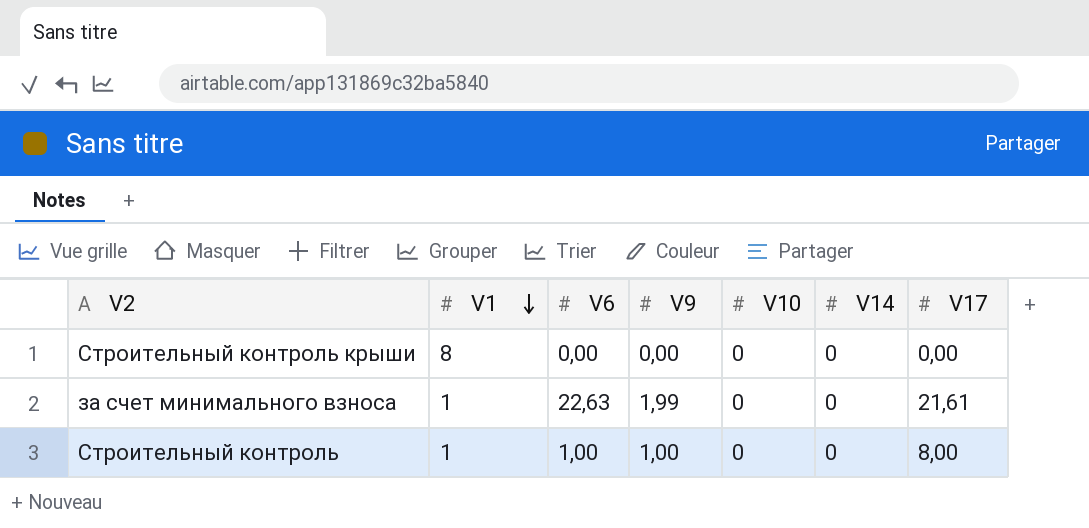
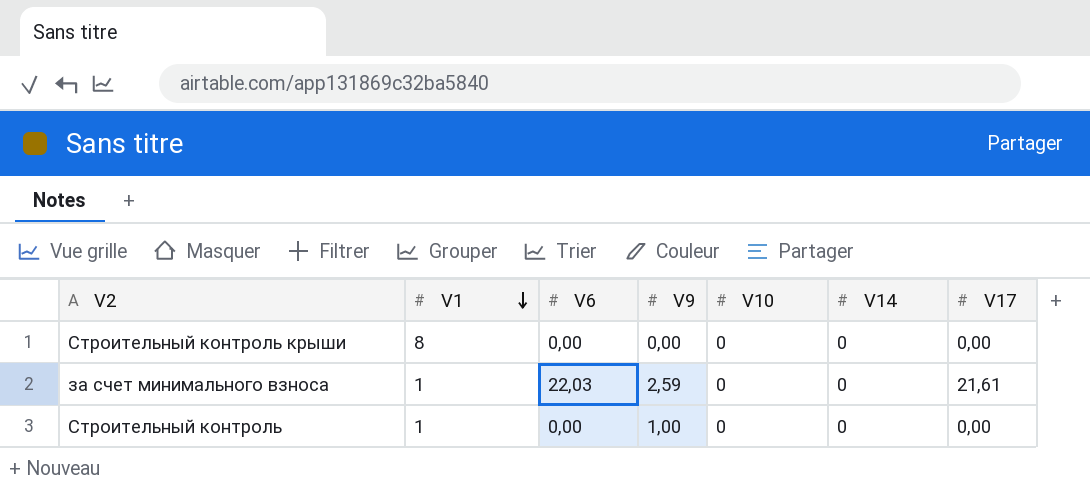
за счет минимального взноса | V6: 22,63 -> 22,03
за счет минимального взноса | V9: 1,99 -> 2,59
Строительный контроль | V6: 1,00 -> 0,00
Строительный контроль | V17: 8,00 -> 0,00

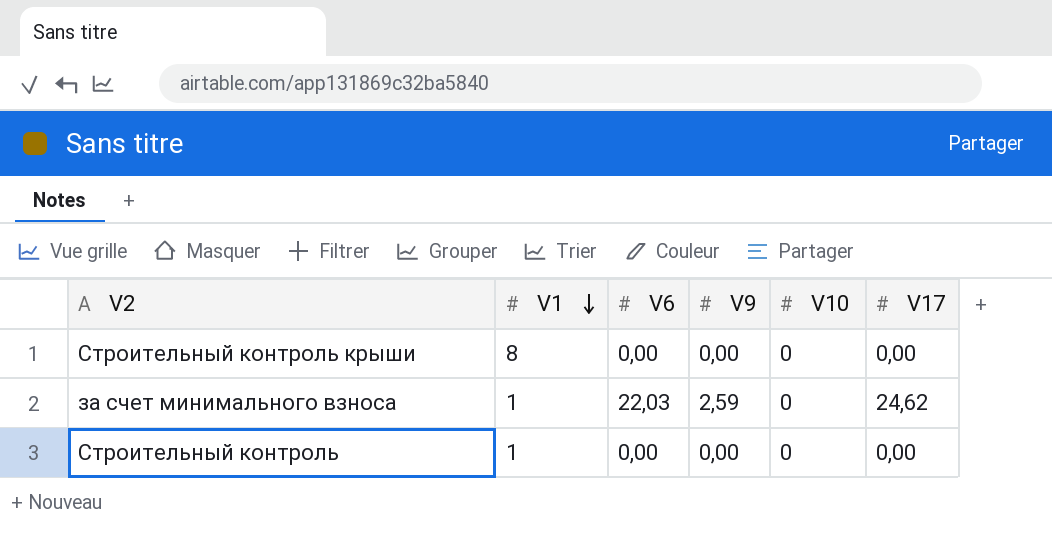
column V14 | position: 6 -> none
за счет минимального взноса | V17: 21,61 -> 24,62
Строительный контроль | V9: 1,00 -> 0,00

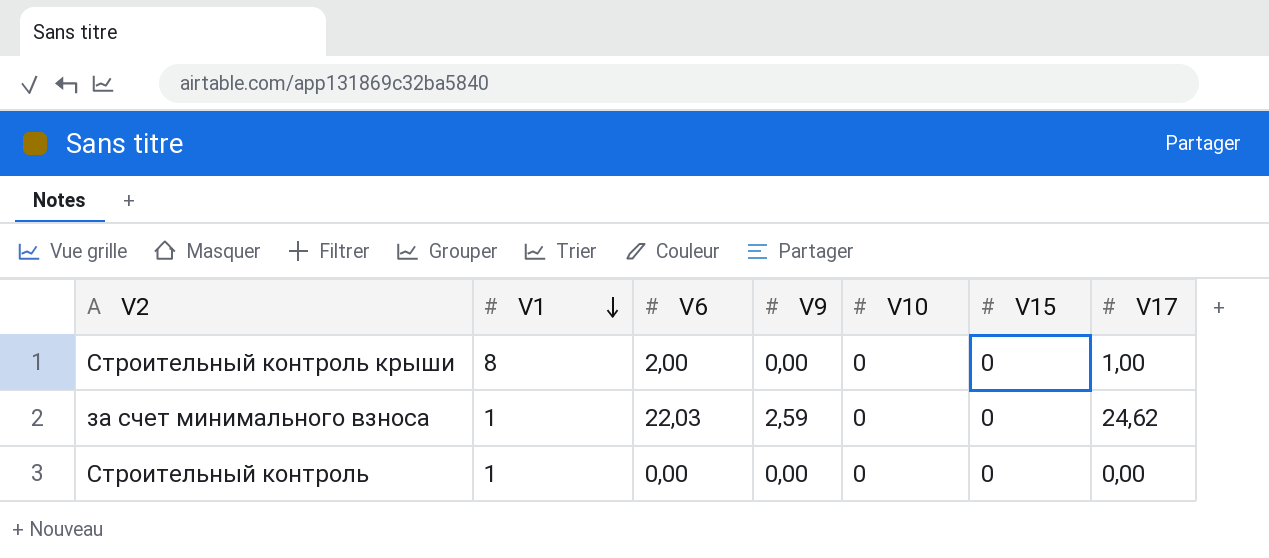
column V15 | position: none -> 6
Строительный контроль крыши | V6: 0,00 -> 2,00
Строительный контроль крыши | V17: 0,00 -> 1,00

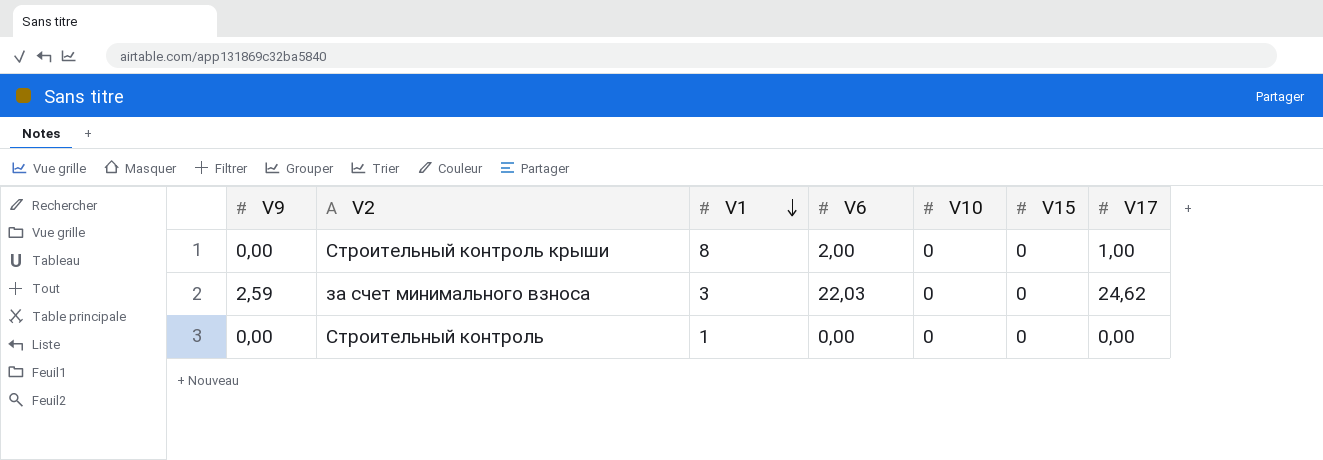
column V9 | position: 4 -> 1
за счет минимального взноса | V1: 1 -> 3

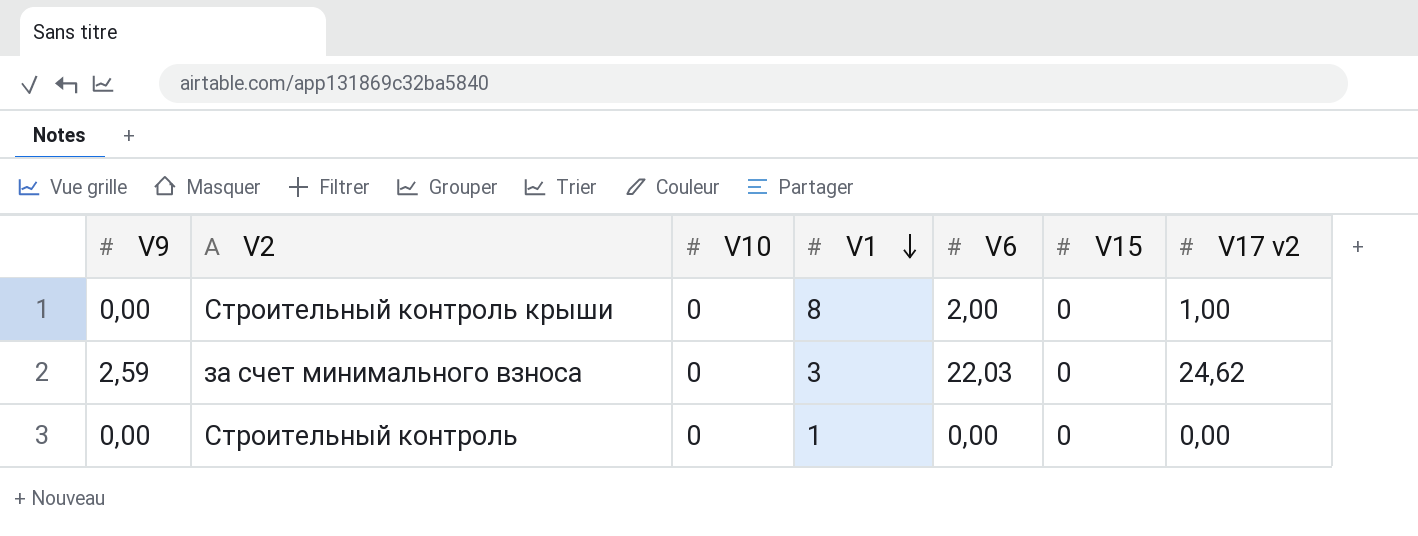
column V10 | position: 5 -> 3
column name: V17 -> V17 v2

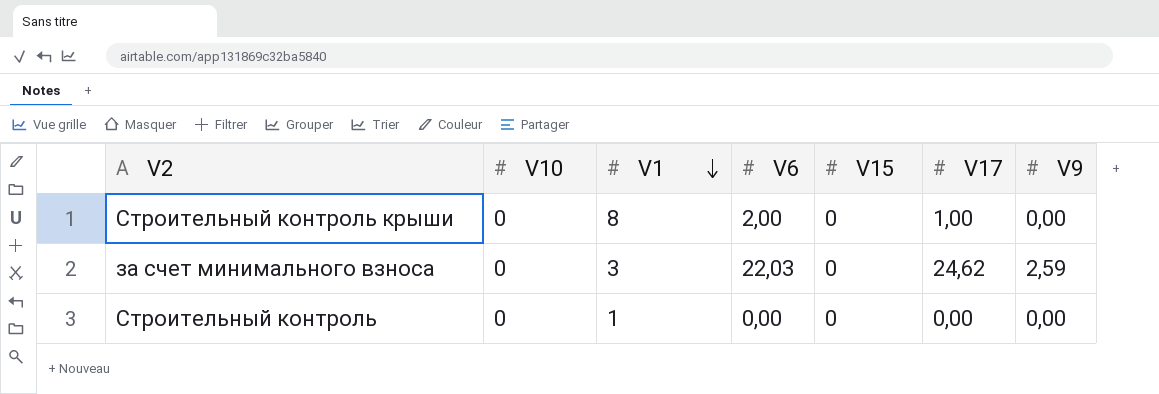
column name: V17 v2 -> V17
column V9 | position: 1 -> 7

